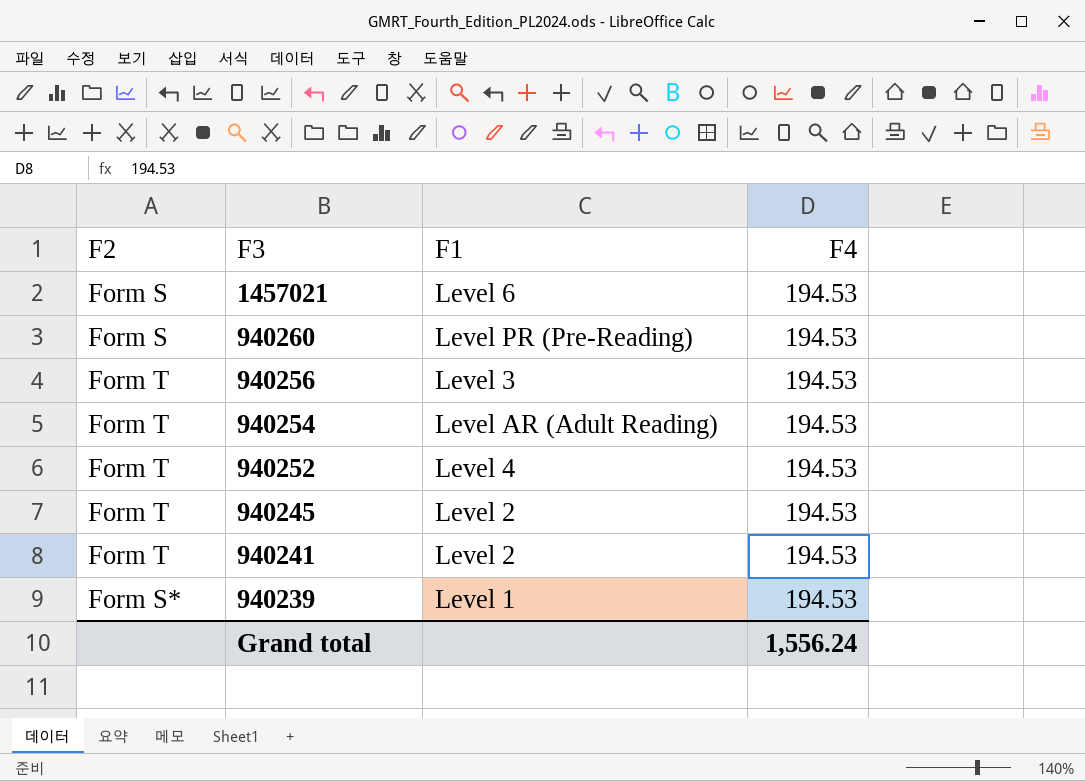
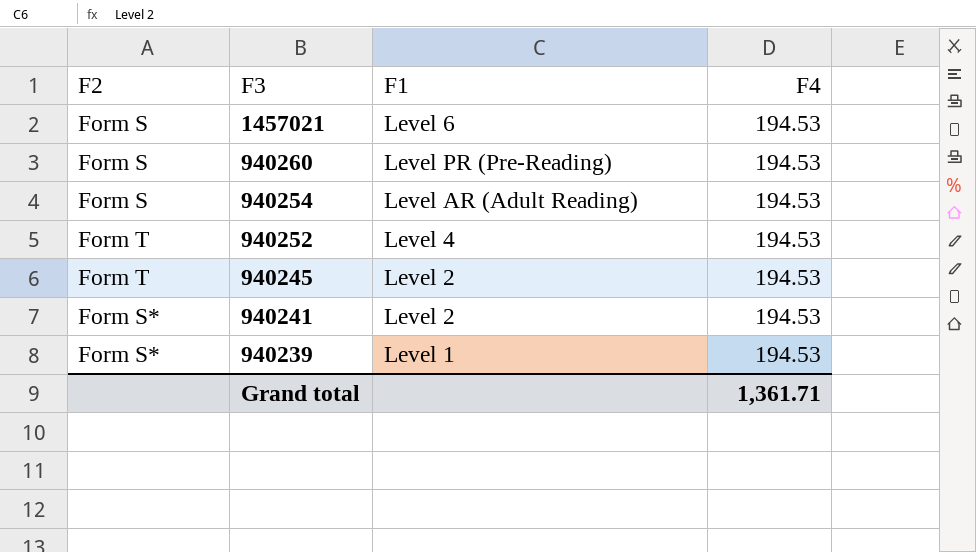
row 940256: Form T | Level 3 | 194.53 -> none
940254 | F2: Form T -> Form S
940241 | F2: Form T -> Form S*
Grand total | F4: 1,556.24 -> 1,361.71

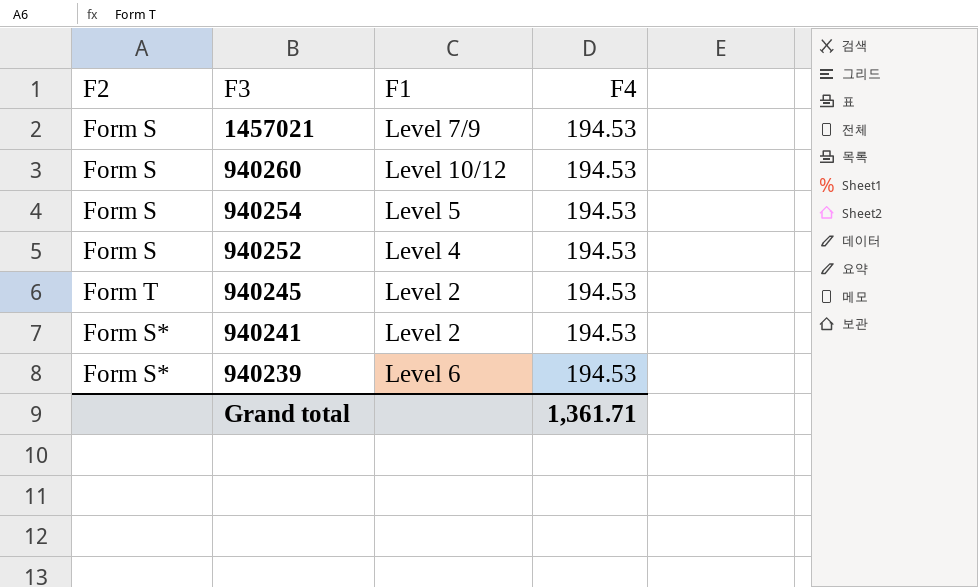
1457021 | F1: Level 6 -> Level 7/9
940260 | F1: Level PR (Pre-Reading) -> Level 10/12
940254 | F1: Level AR (Adult Reading) -> Level 5
940252 | F2: Form T -> Form S
940239 | F1: Level 1 -> Level 6

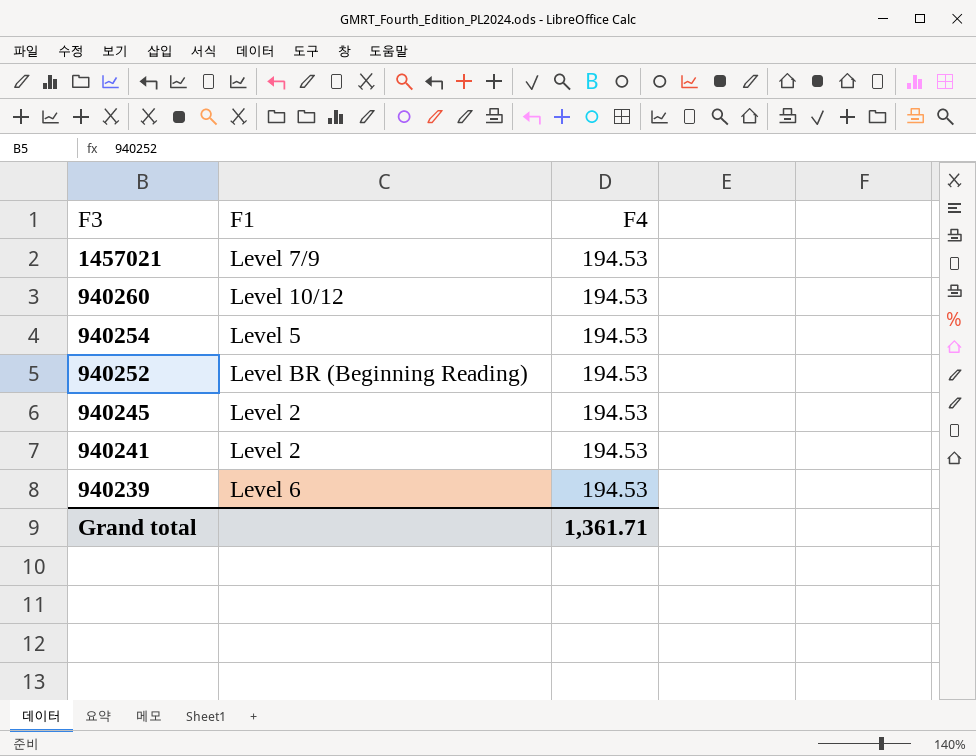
column F2 | position: 1 -> none
940252 | F1: Level 4 -> Level BR (Beginning Reading)

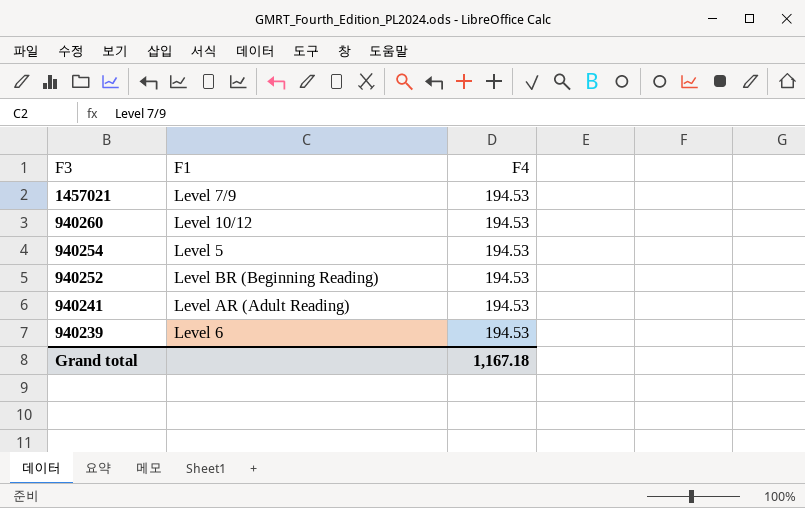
row 940245: Level 2 | 194.53 -> none
940241 | F1: Level 2 -> Level AR (Adult Reading)
Grand total | F4: 1,361.71 -> 1,167.18

